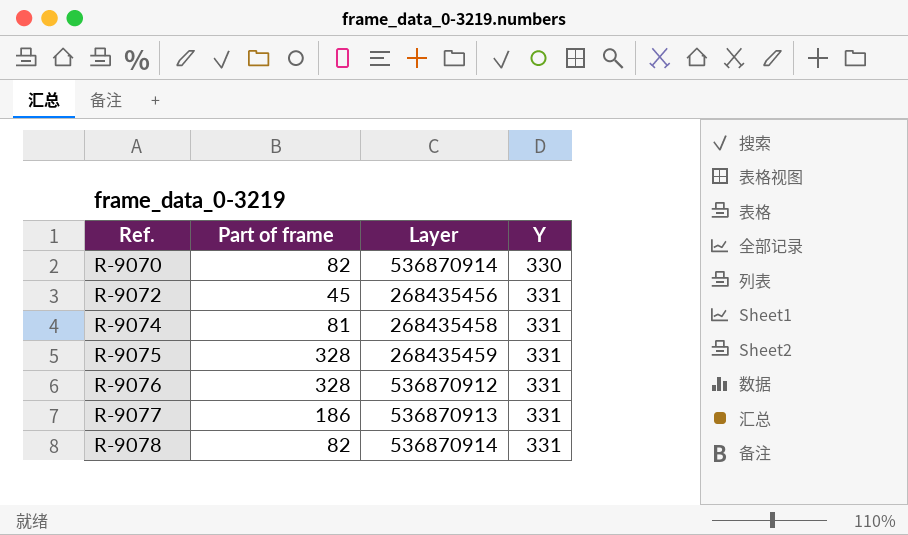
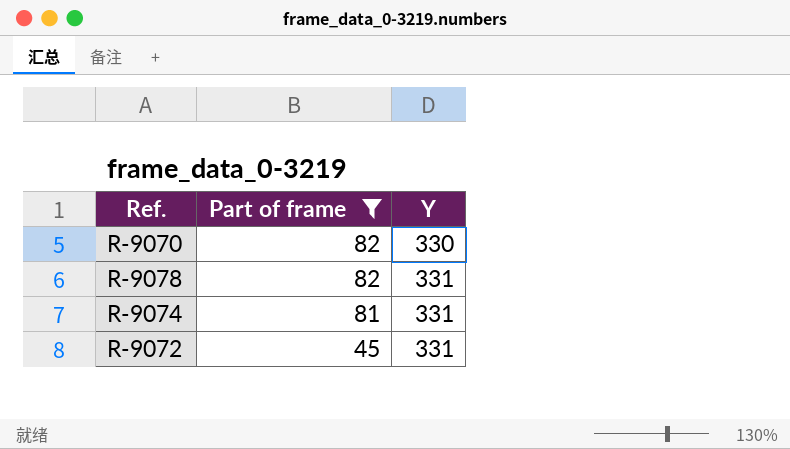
filter: none -> Part of frame <= 82
row order: Ref. ascending -> Part of frame descending
column Layer | position: 3 -> none

